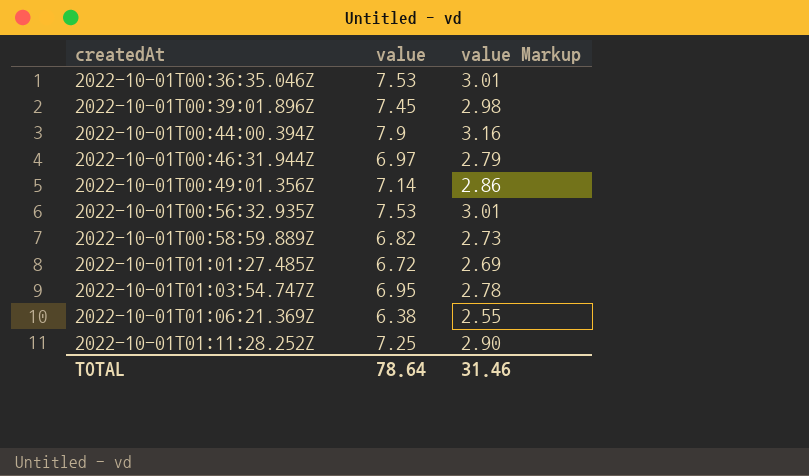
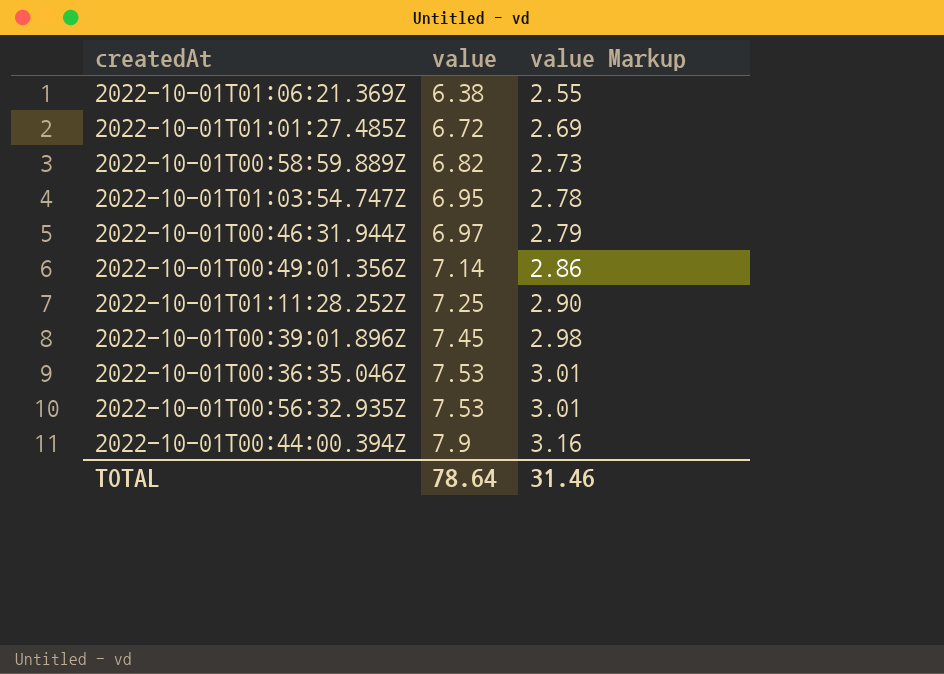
row order: createdAt ascending -> value ascending

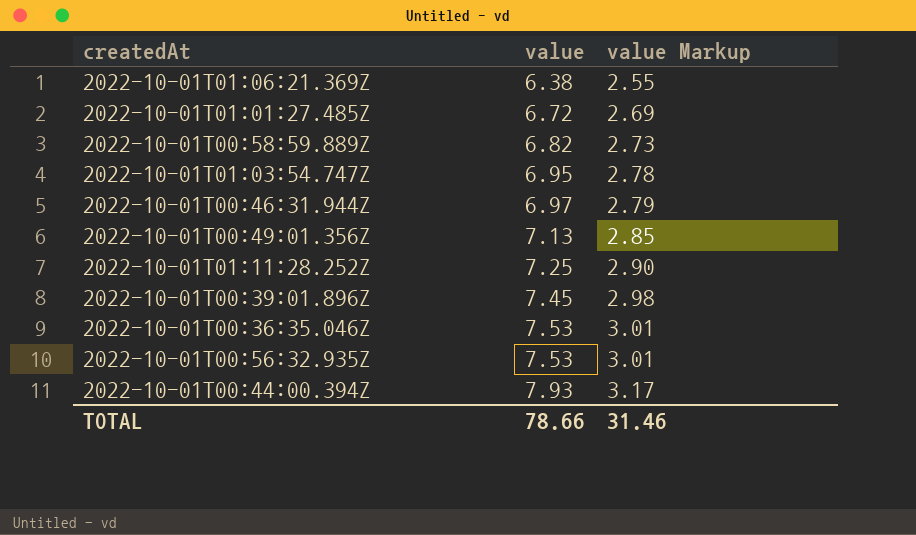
2022-10-01T00:49:01.356Z | value: 7.14 -> 7.13
2022-10-01T00:49:01.356Z | value Markup: 2.86 -> 2.85
2022-10-01T00:44:00.394Z | value: 7.9 -> 7.93
2022-10-01T00:44:00.394Z | value Markup: 3.16 -> 3.17
TOTAL | value: 78.64 -> 78.66

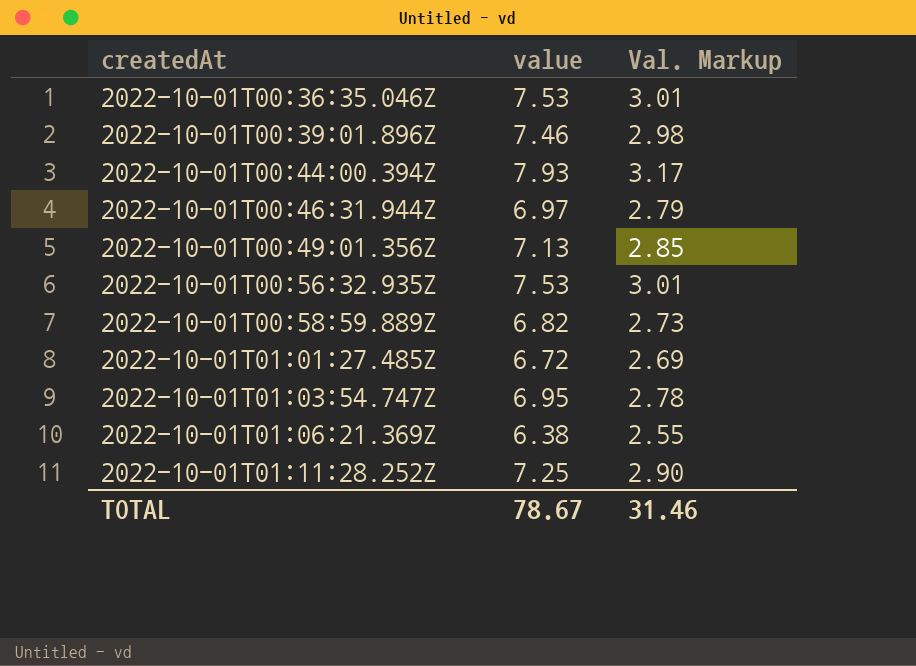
row order: value ascending -> createdAt ascending
column name: value Markup -> Val. Markup
2022-10-01T00:39:01.896Z | value: 7.45 -> 7.46
TOTAL | value: 78.66 -> 78.67

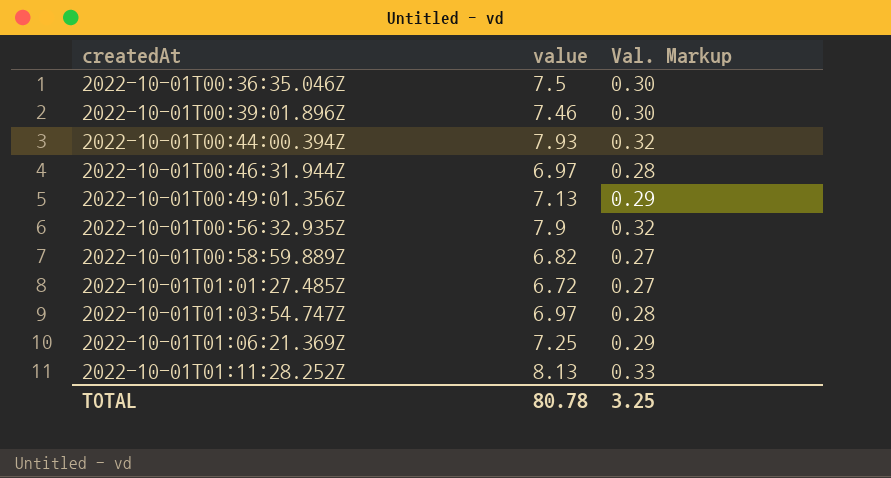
column Val. Markup | formula: [value] * 0.4 -> [value] * 0.04
2022-10-01T00:36:35.046Z | value: 7.53 -> 7.5
2022-10-01T00:56:32.935Z | value: 7.53 -> 7.9
2022-10-01T01:03:54.747Z | value: 6.95 -> 6.97
2022-10-01T01:06:21.369Z | value: 6.38 -> 7.25
2022-10-01T01:11:28.252Z | value: 7.25 -> 8.13
TOTAL | value: 78.67 -> 80.78
TOTAL | Val. Markup: 31.46 -> 3.25

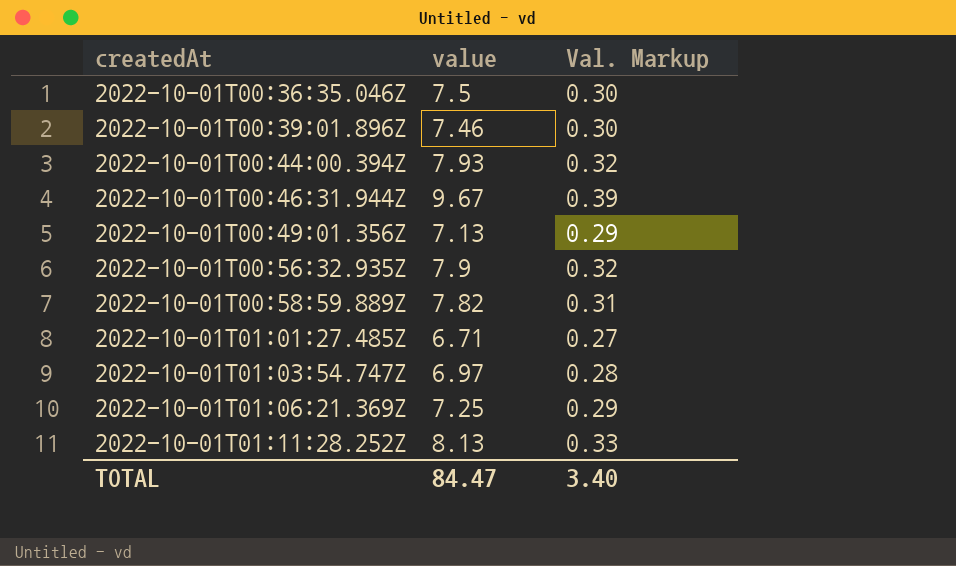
2022-10-01T00:46:31.944Z | value: 6.97 -> 9.67
2022-10-01T00:46:31.944Z | Val. Markup: 0.28 -> 0.39
2022-10-01T00:58:59.889Z | value: 6.82 -> 7.82
2022-10-01T00:58:59.889Z | Val. Markup: 0.27 -> 0.31
2022-10-01T01:01:27.485Z | value: 6.72 -> 6.71
TOTAL | value: 80.78 -> 84.47
TOTAL | Val. Markup: 3.25 -> 3.40

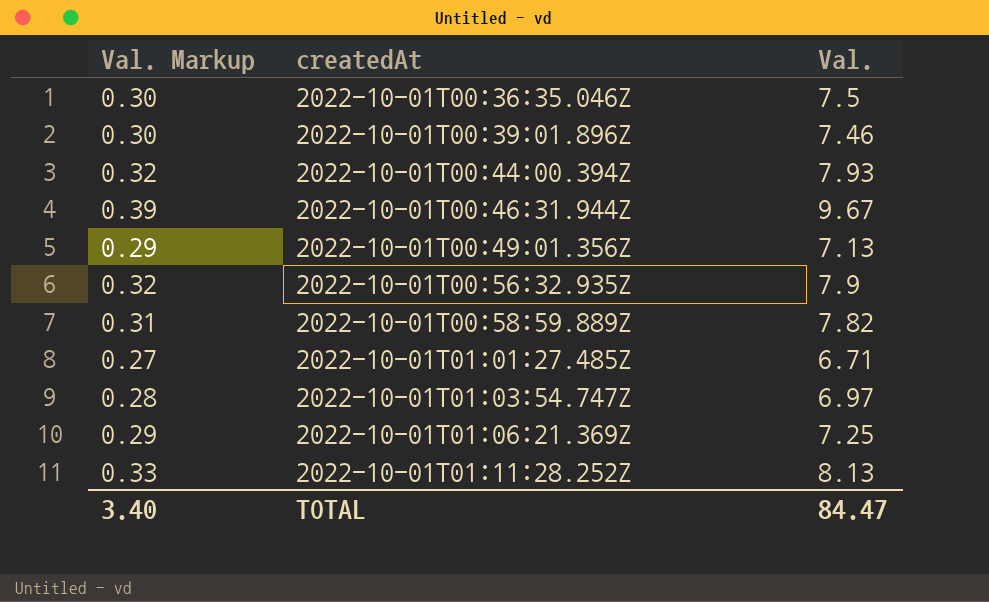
column Val. Markup | position: 3 -> 1
column name: value -> Val.

